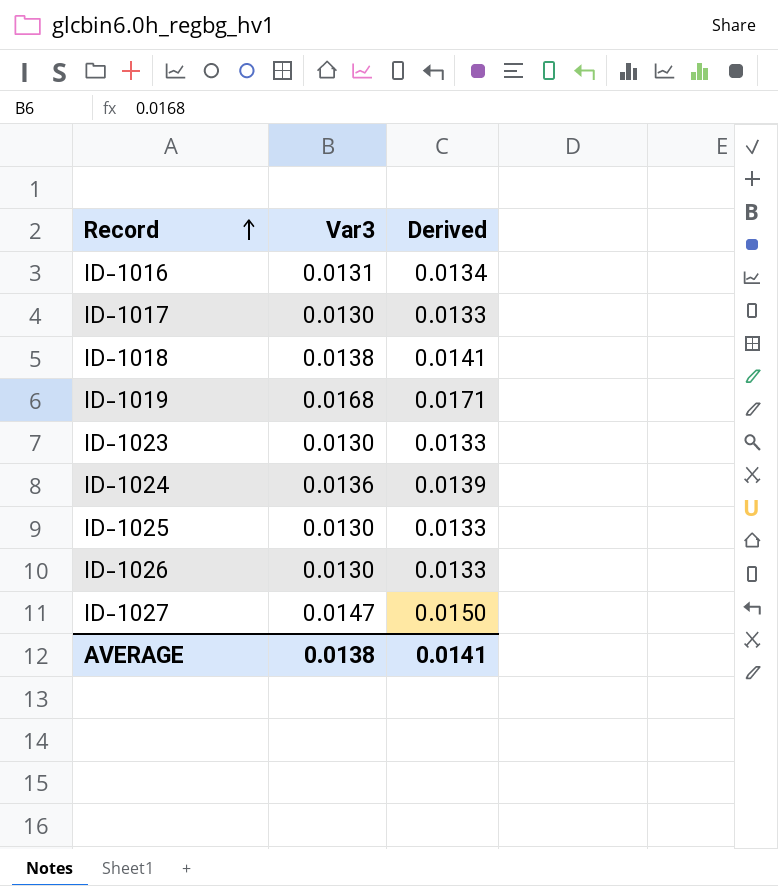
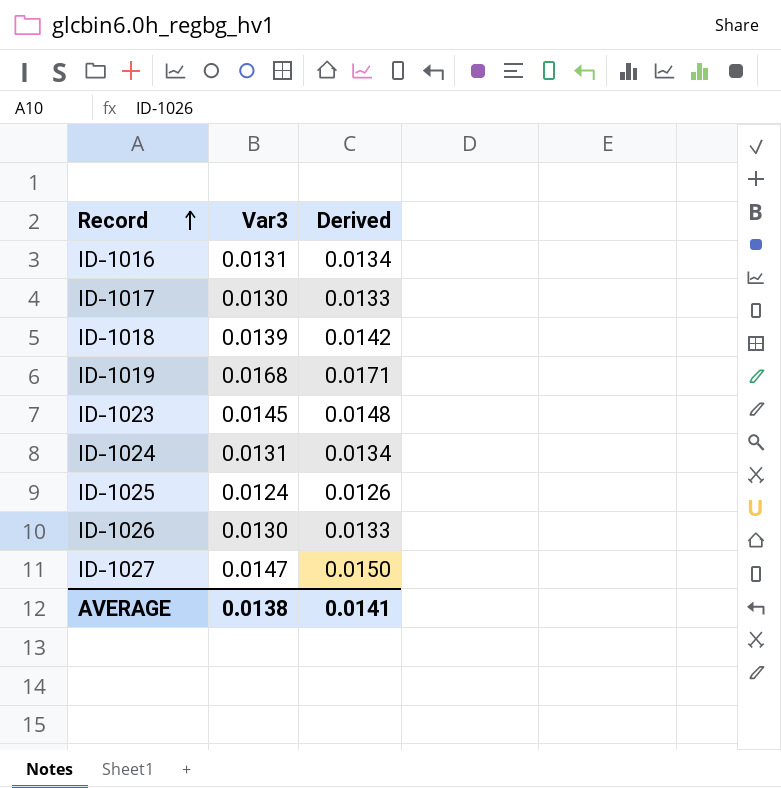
ID-1018 | Var3: 0.0138 -> 0.0139
ID-1018 | Derived: 0.0141 -> 0.0142
ID-1023 | Var3: 0.0130 -> 0.0145
ID-1023 | Derived: 0.0133 -> 0.0148
ID-1024 | Var3: 0.0136 -> 0.0131
ID-1024 | Derived: 0.0139 -> 0.0134
ID-1025 | Var3: 0.0130 -> 0.0124
ID-1025 | Derived: 0.0133 -> 0.0126

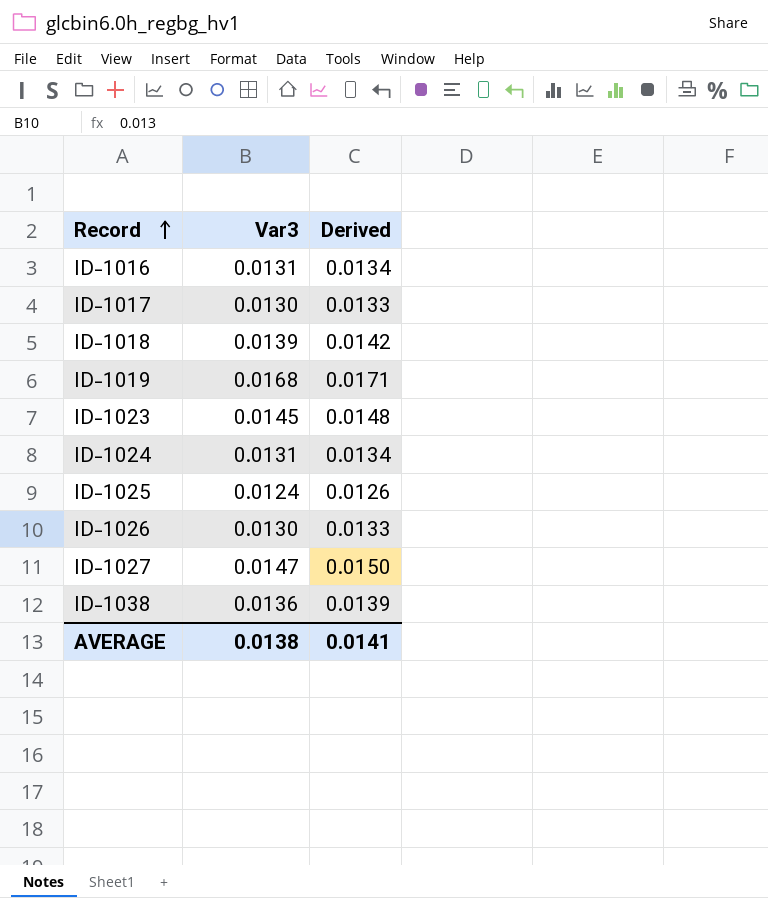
row ID-1038: none -> 0.0136 | 0.0139

